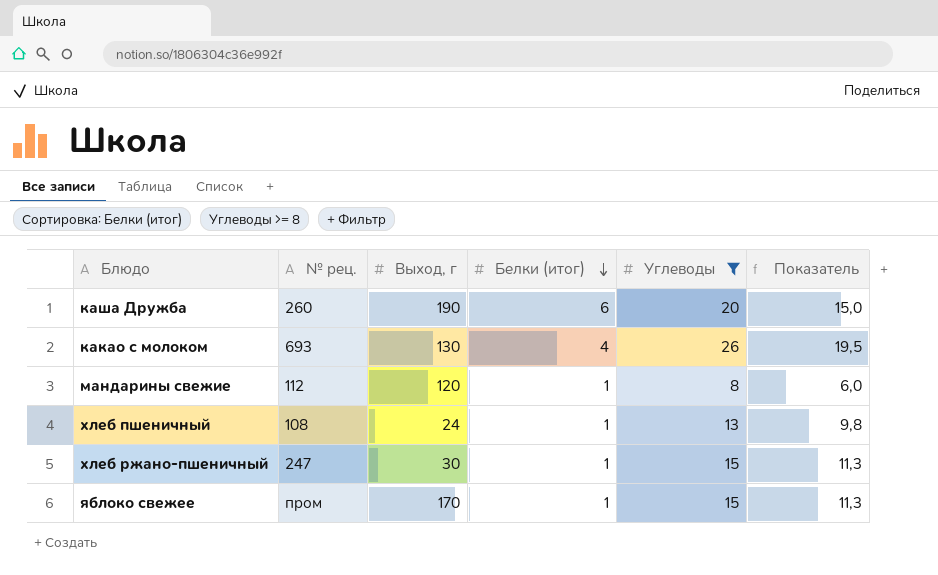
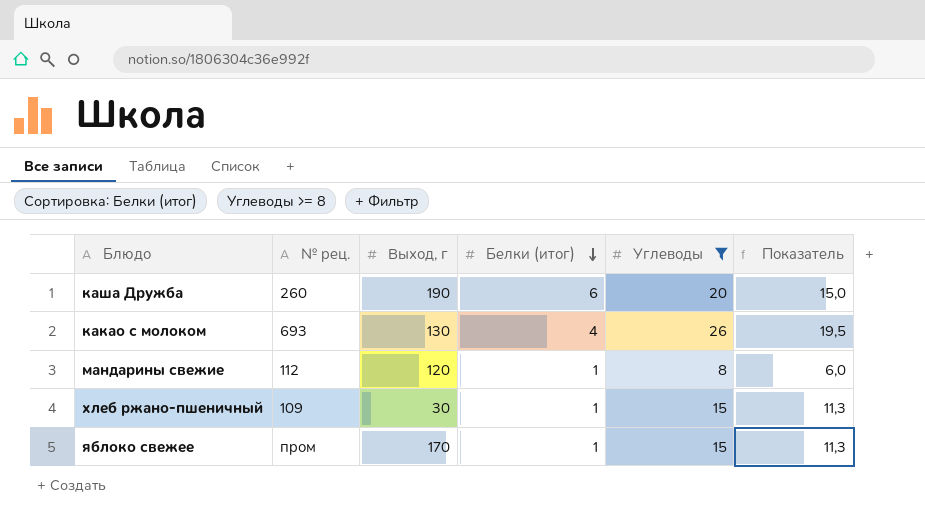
row хлеб пшеничный: 108 | 24 | 1 | 13 | 9,8 -> none
хлеб ржано-пшеничный | № рец.: 247 -> 109

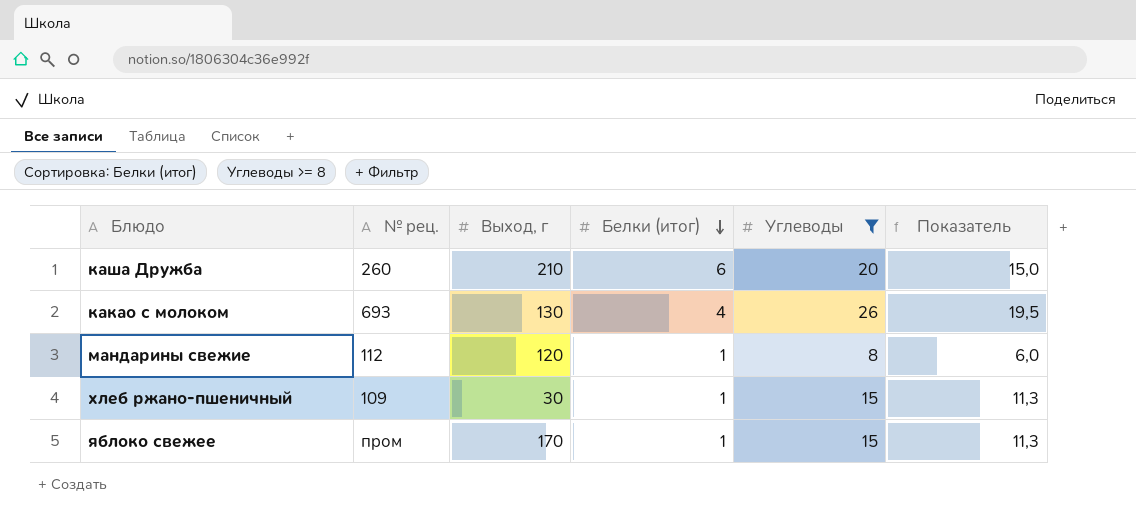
каша Дружба | Выход, г: 190 -> 210

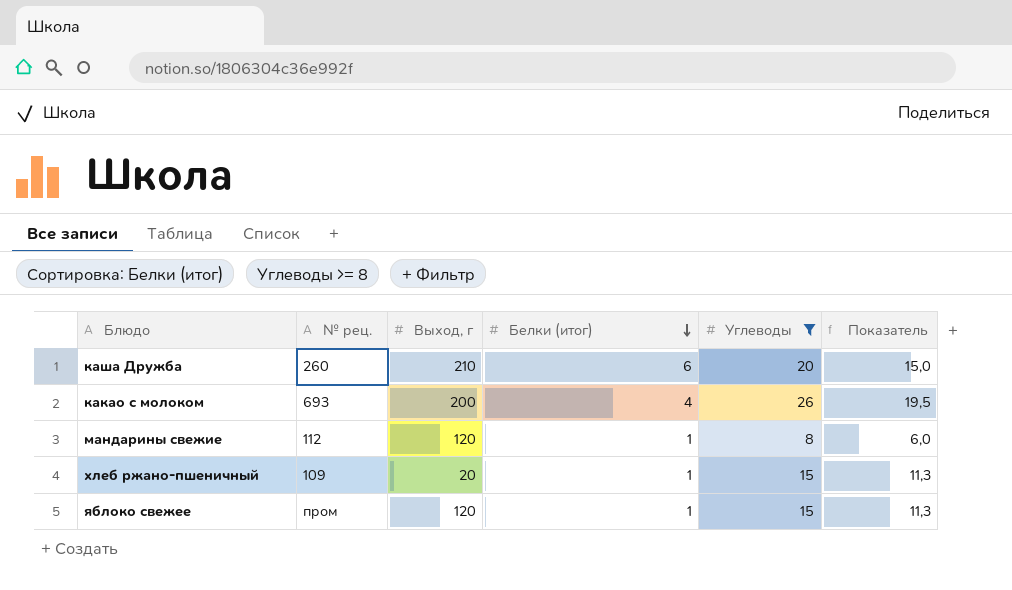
какао с молоком | Выход, г: 130 -> 200
хлеб ржано-пшеничный | Выход, г: 30 -> 20
яблоко свежее | Выход, г: 170 -> 120

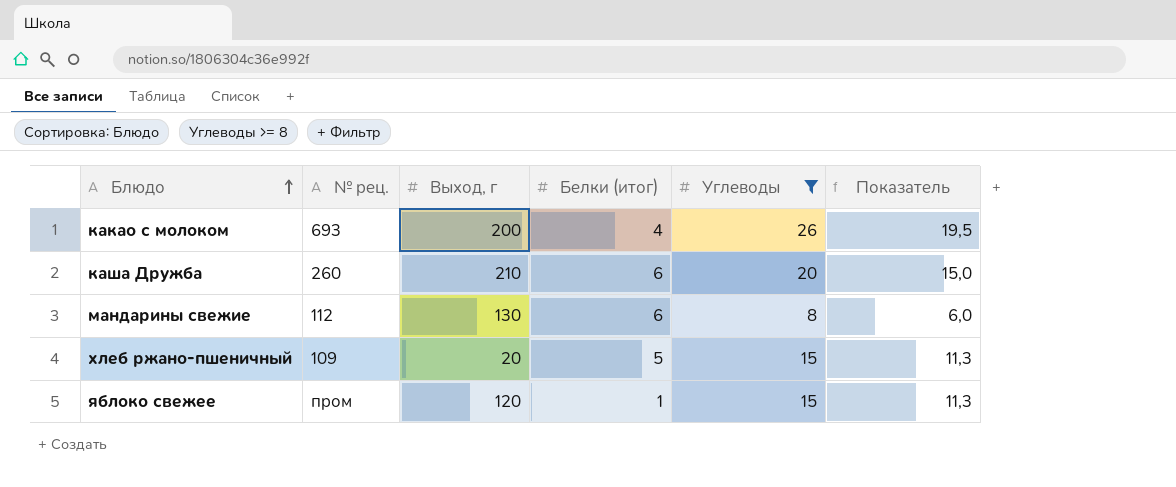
row order: Белки (итог) descending -> Блюдо ascending
мандарины свежие | Выход, г: 120 -> 130
мандарины свежие | Белки (итог): 1 -> 6
хлеб ржано-пшеничный | Белки (итог): 1 -> 5

